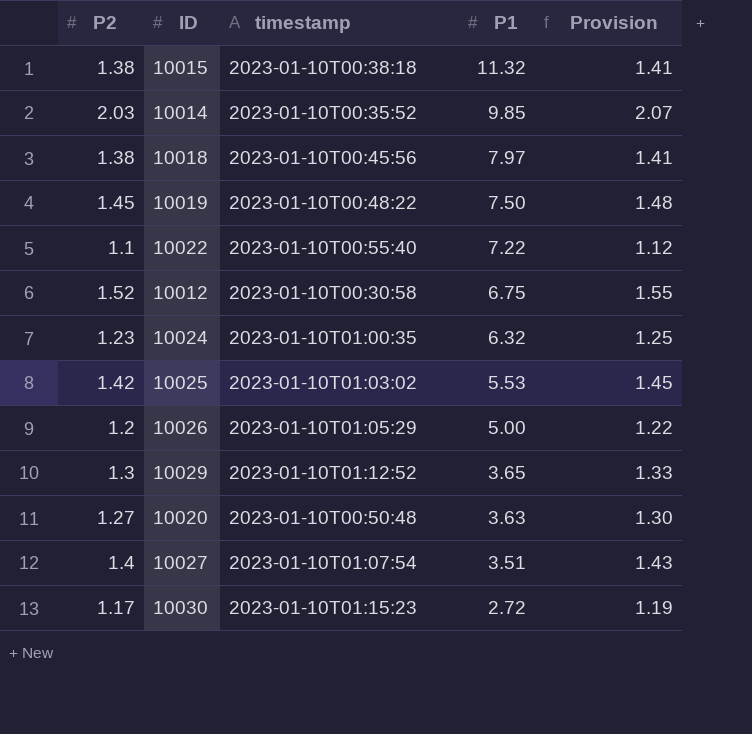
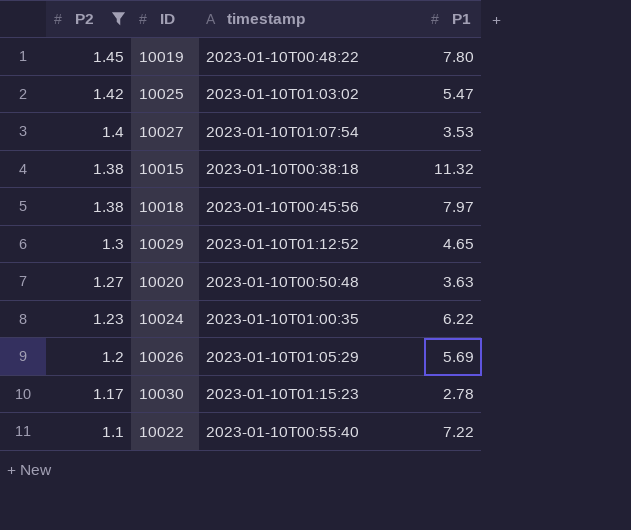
filter: none -> P2 <= 1.45
row order: P1 descending -> P2 descending
column Provision | formula: [P2] * 1.02 -> none
10019 | P1: 7.50 -> 7.80
10025 | P1: 5.53 -> 5.47
10027 | P1: 3.51 -> 3.53
10029 | P1: 3.65 -> 4.65
10024 | P1: 6.32 -> 6.22
10026 | P1: 5.00 -> 5.69
10030 | P1: 2.72 -> 2.78

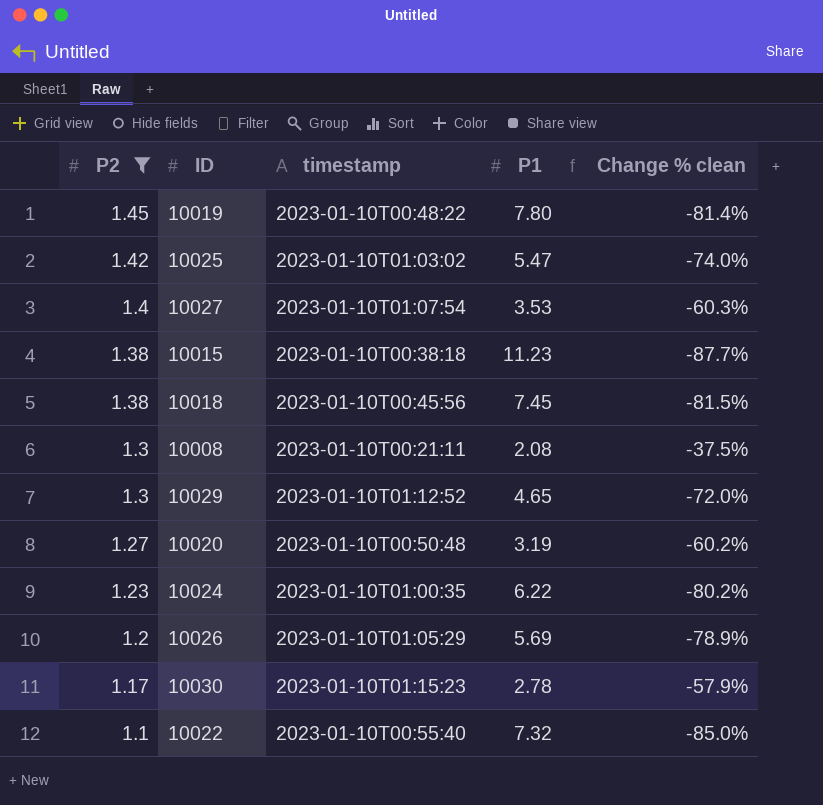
column Change % clean | formula: none -> ([P2] - [P1]) / [P1]
10015 | P1: 11.32 -> 11.23
10018 | P1: 7.97 -> 7.45
row 10008: none -> 1.3 | 2023-01-10T00:21:11 | 2.08 | -37.5%
10020 | P1: 3.63 -> 3.19
10022 | P1: 7.22 -> 7.32

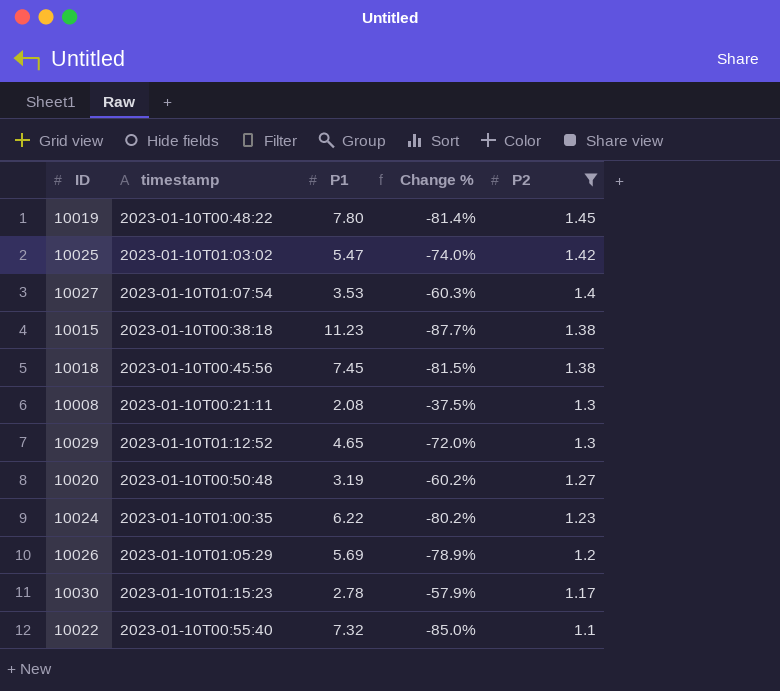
column name: Change % clean -> Change %
column P2 | position: 1 -> 5

